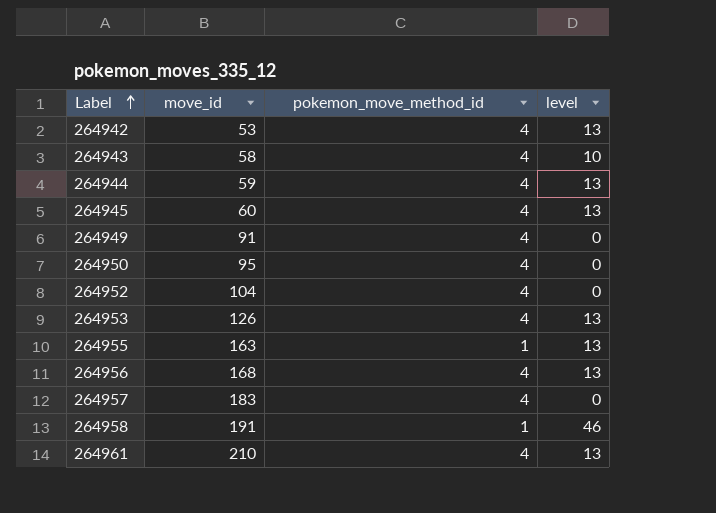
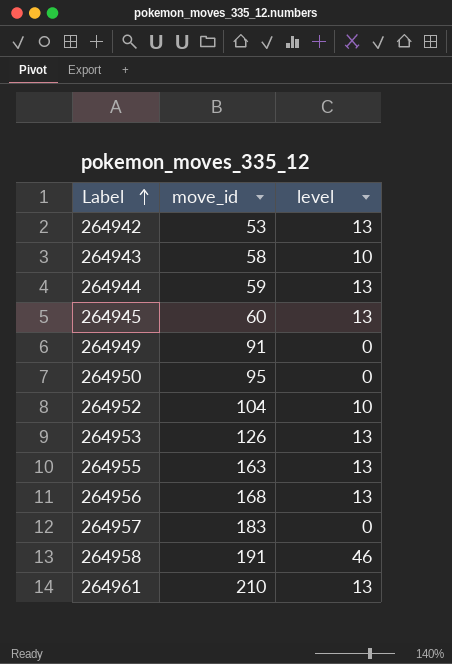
column pokemon_move_method_id | position: 3 -> none
264952 | level: 0 -> 10

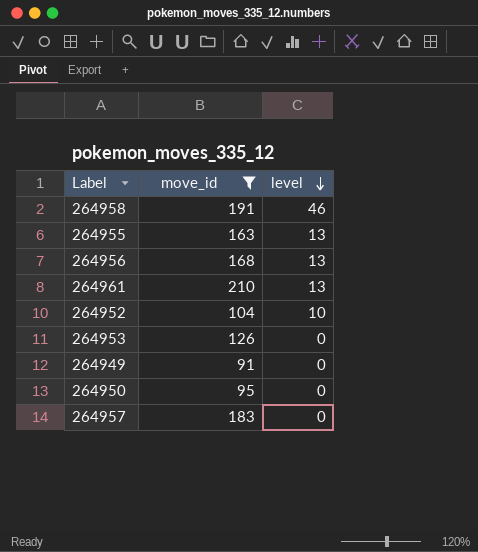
filter: none -> move_id >= 91
row order: Label ascending -> level descending
264953 | level: 13 -> 0

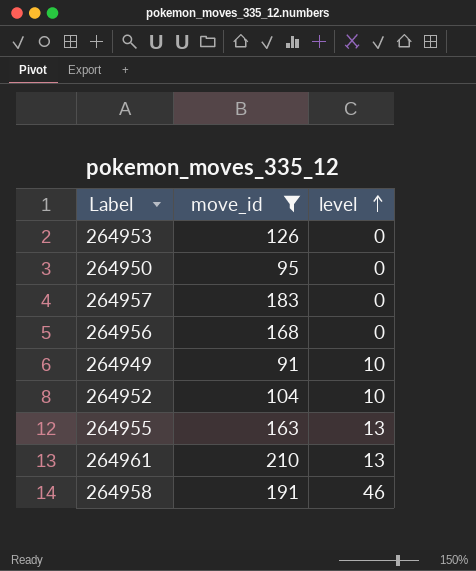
row order: level descending -> level ascending
264956 | level: 13 -> 0
264949 | level: 0 -> 10

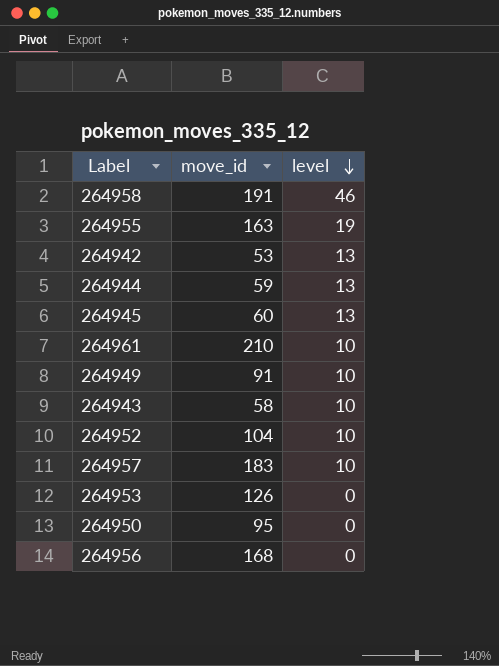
filter: move_id >= 91 -> none
row order: level ascending -> level descending
264955 | level: 13 -> 19
264961 | level: 13 -> 10
264957 | level: 0 -> 10

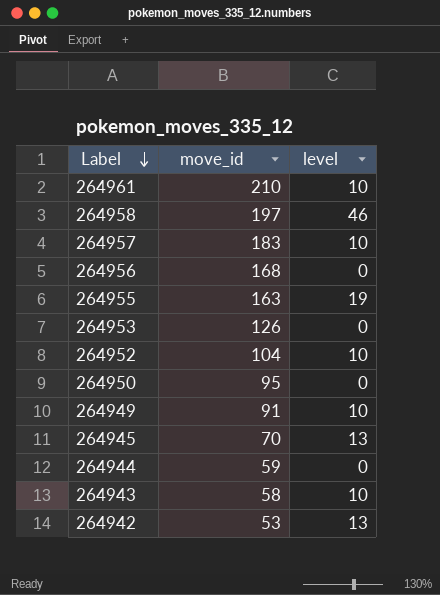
row order: level descending -> Label descending
264958 | move_id: 191 -> 197
264945 | move_id: 60 -> 70
264944 | level: 13 -> 0

